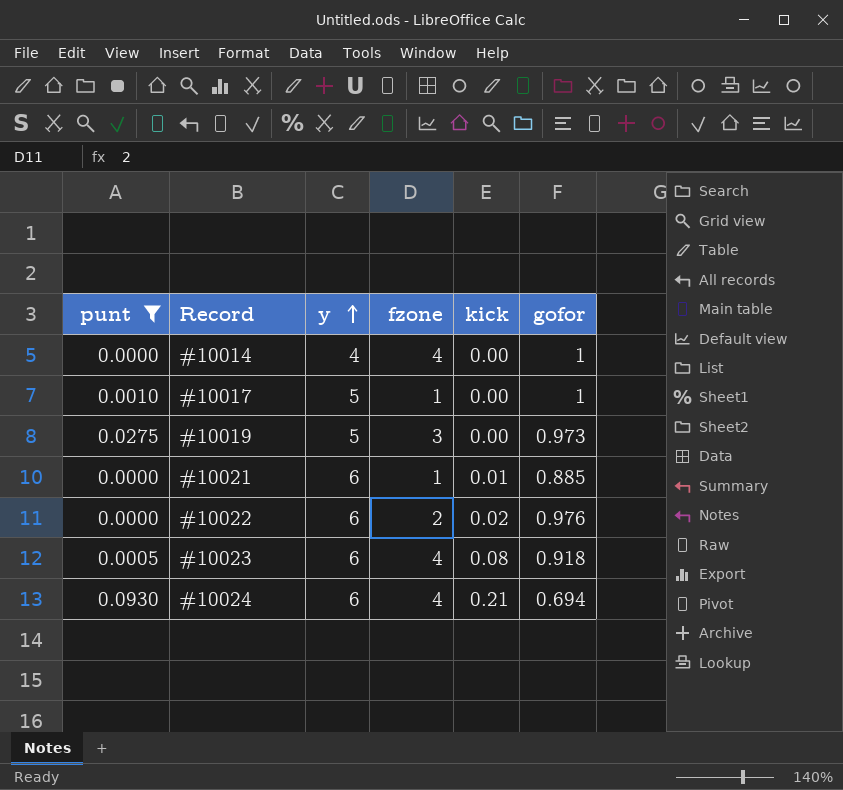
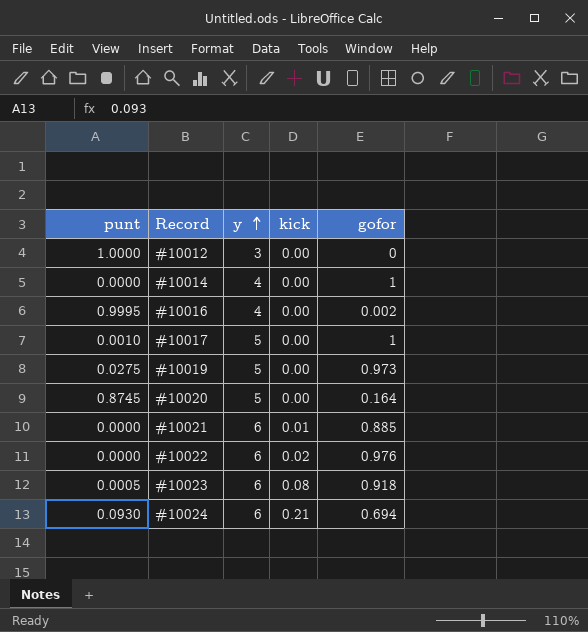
filter: punt <= 0.0930 -> none
column fzone | position: 4 -> none

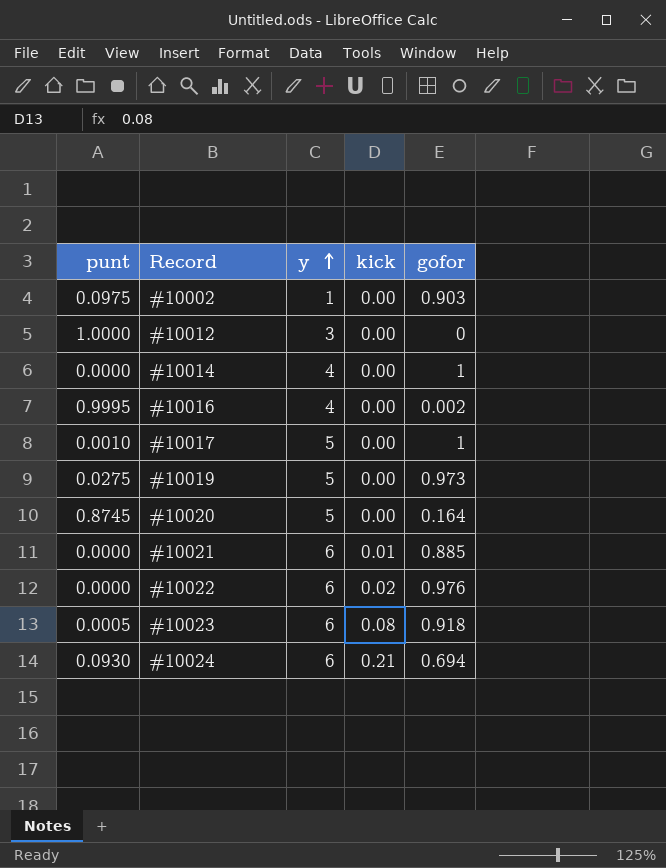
row #10002: none -> 0.0975 | 1 | 0.00 | 0.903

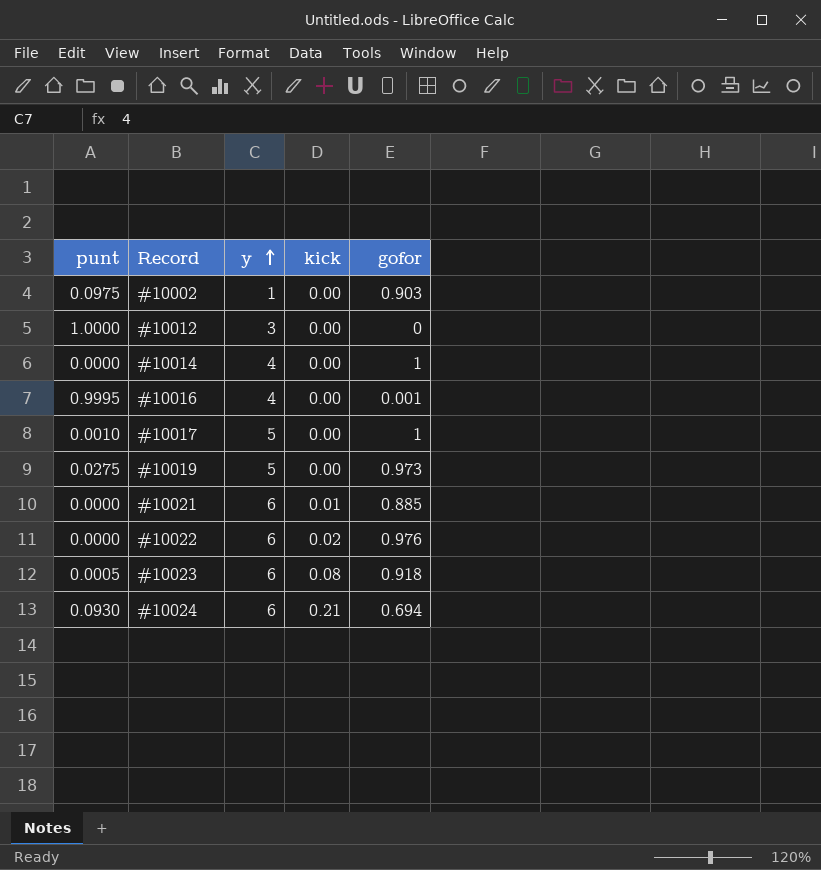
row #10020: 0.8745 | 5 | 0.00 | 0.164 -> none
#10016 | gofor: 0.002 -> 0.001

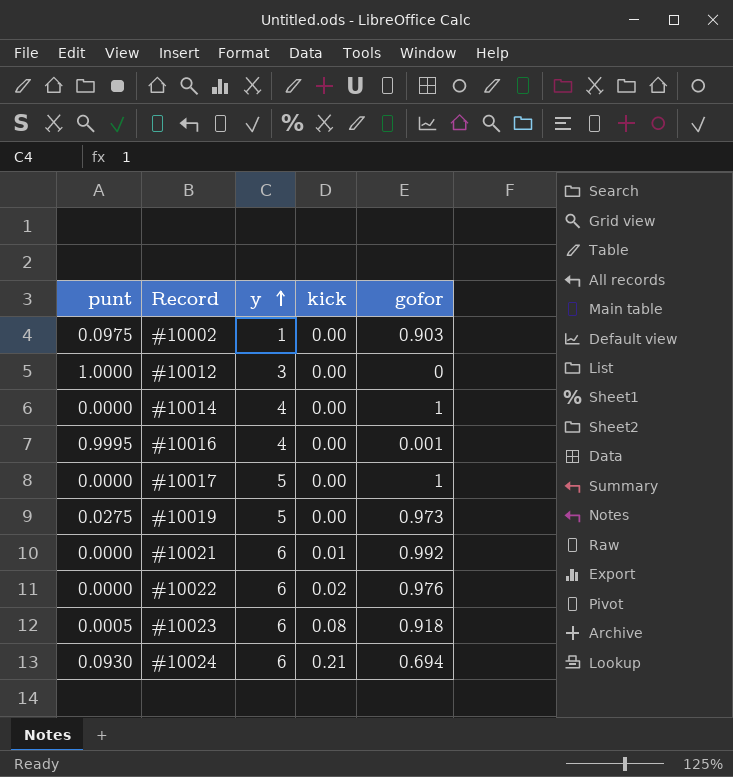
#10017 | punt: 0.0010 -> 0.0000
#10021 | gofor: 0.885 -> 0.992

